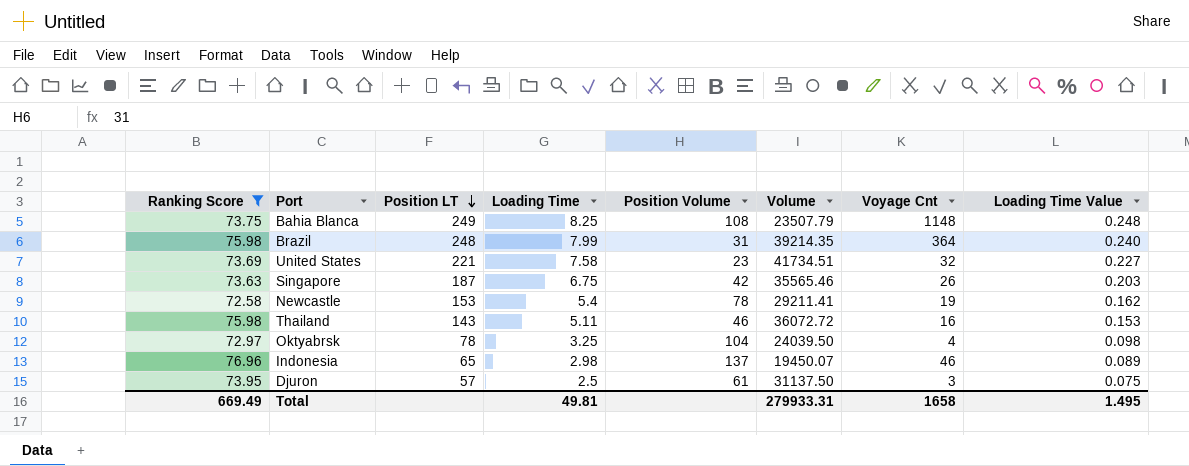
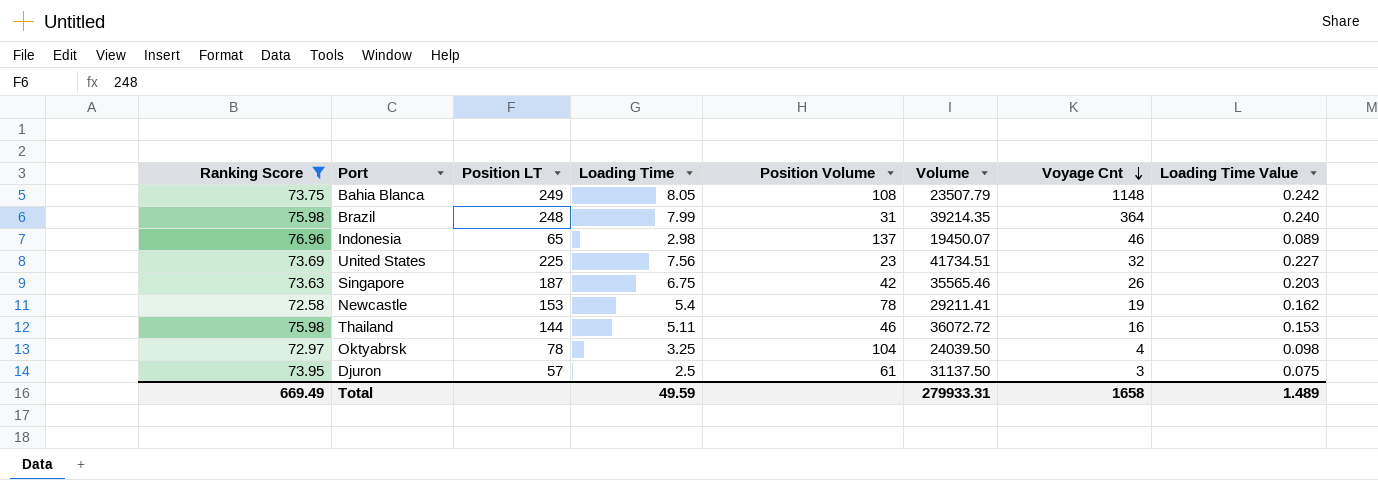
row order: Position LT descending -> Voyage Cnt descending
Bahia Blanca | Loading Time: 8.25 -> 8.05
Bahia Blanca | Loading Time Value: 0.248 -> 0.242
United States | Position LT: 221 -> 225
United States | Loading Time: 7.58 -> 7.56
Thailand | Position LT: 143 -> 144
Total | Loading Time: 49.81 -> 49.59
Total | Loading Time Value: 1.495 -> 1.489

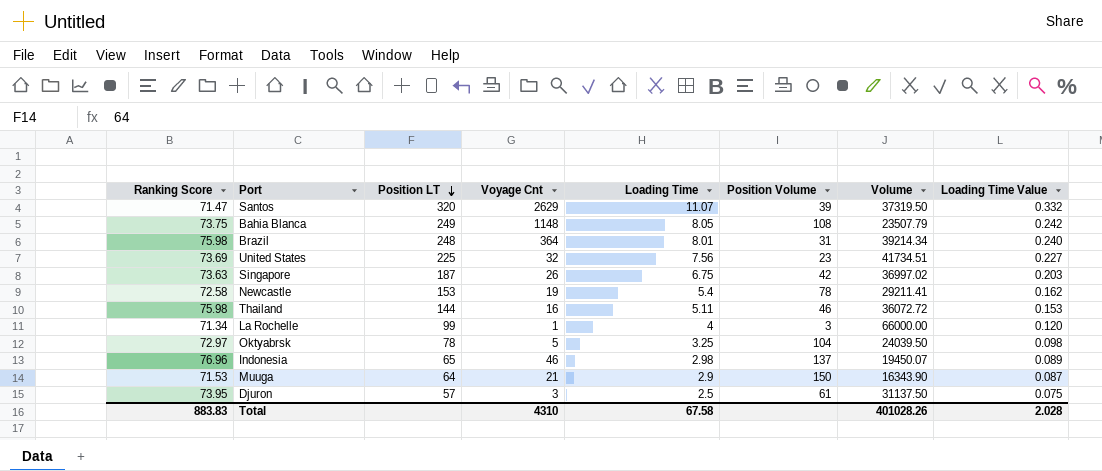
filter: Ranking Score >= 72.58 -> none
row order: Voyage Cnt descending -> Position LT descending
column Voyage Cnt | position: 7 -> 4
Brazil | Loading Time: 7.99 -> 8.01
Brazil | Volume: 39214.35 -> 39214.34
Singapore | Volume: 35565.46 -> 36997.02
Oktyabrsk | Voyage Cnt: 4 -> 5
Total | Ranking Score: 669.49 -> 883.83
Total | Voyage Cnt: 1658 -> 4310
Total | Loading Time: 49.59 -> 67.58
Total | Volume: 279933.31 -> 401028.26
Total | Loading Time Value: 1.489 -> 2.028

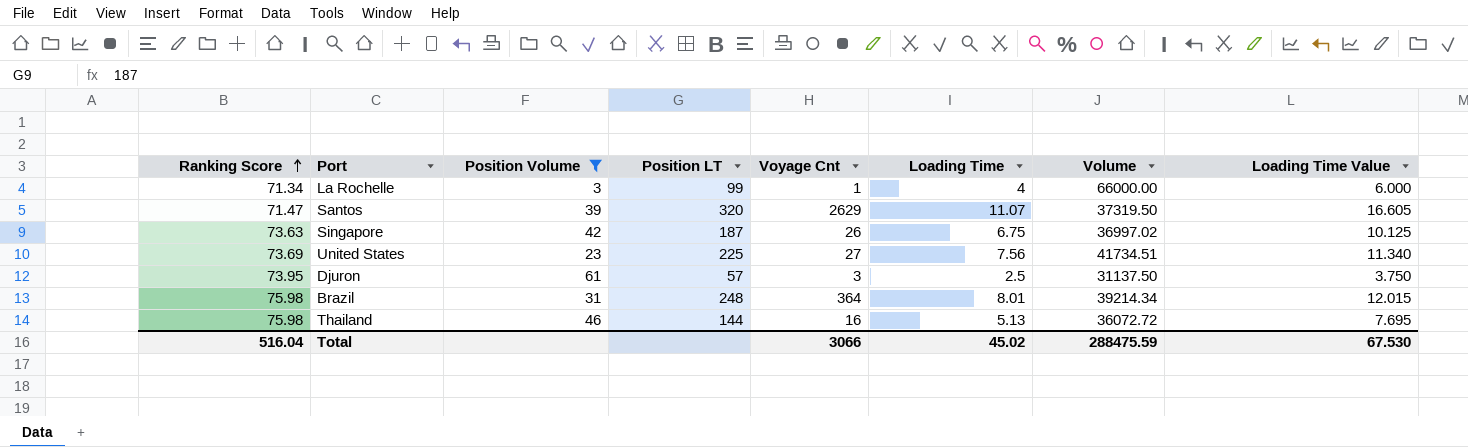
filter: none -> Position Volume <= 61
row order: Position LT descending -> Ranking Score ascending
column Position Volume | position: 6 -> 3
column Loading Time Value | formula: [Loading Time] * 0.03 -> [Loading Time] * 1.5
United States | Voyage Cnt: 32 -> 27
Thailand | Loading Time: 5.11 -> 5.13
Total | Ranking Score: 883.83 -> 516.04
Total | Voyage Cnt: 4310 -> 3066
Total | Loading Time: 67.58 -> 45.02
Total | Volume: 401028.26 -> 288475.59
Total | Loading Time Value: 2.028 -> 67.530

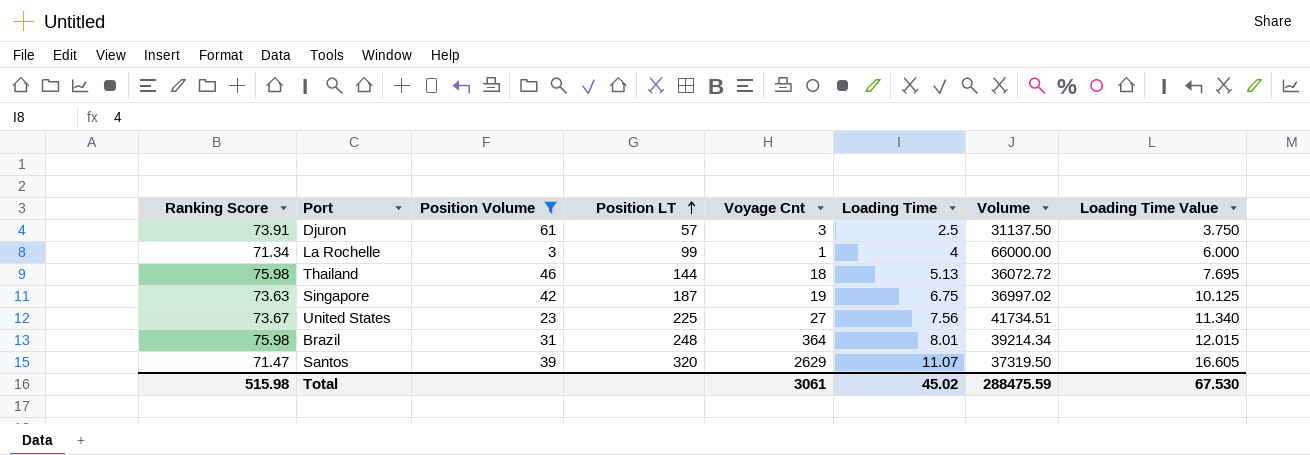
row order: Ranking Score ascending -> Position LT ascending
Djuron | Ranking Score: 73.95 -> 73.91
Thailand | Voyage Cnt: 16 -> 18
Singapore | Voyage Cnt: 26 -> 19
United States | Ranking Score: 73.69 -> 73.67
Total | Ranking Score: 516.04 -> 515.98
Total | Voyage Cnt: 3066 -> 3061

